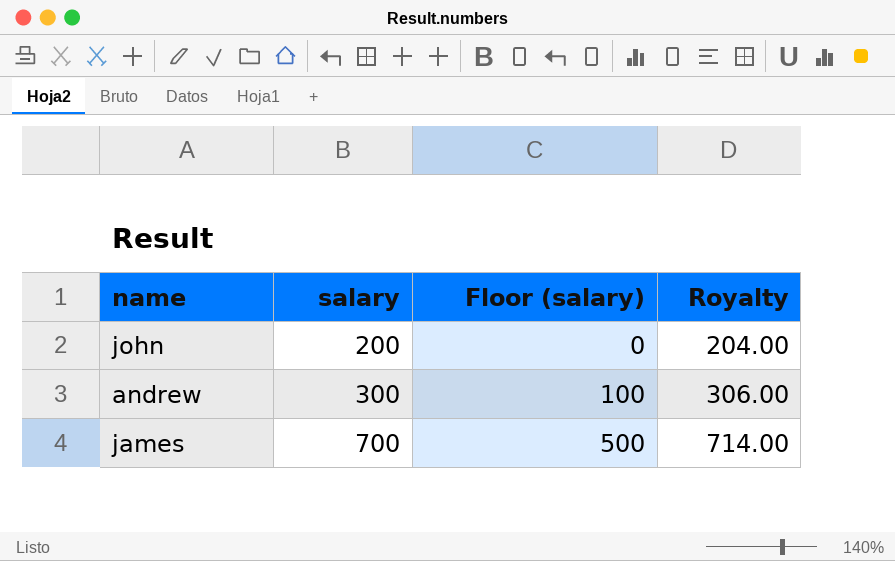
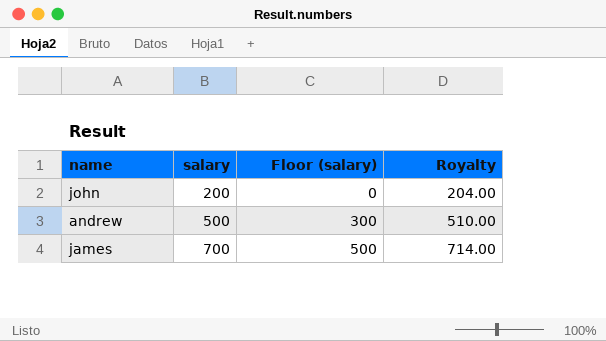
andrew | salary: 300 -> 500
andrew | Floor (salary): 100 -> 300
andrew | Royalty: 306.00 -> 510.00

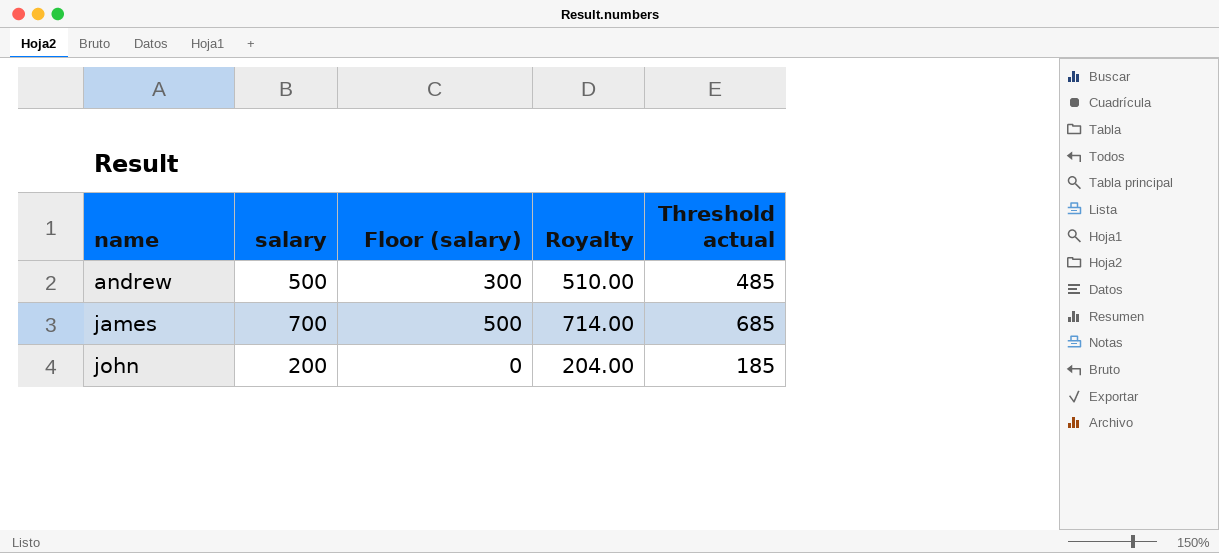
row order: salary ascending -> name ascending
column Threshold actual | formula: none -> [salary] - 15

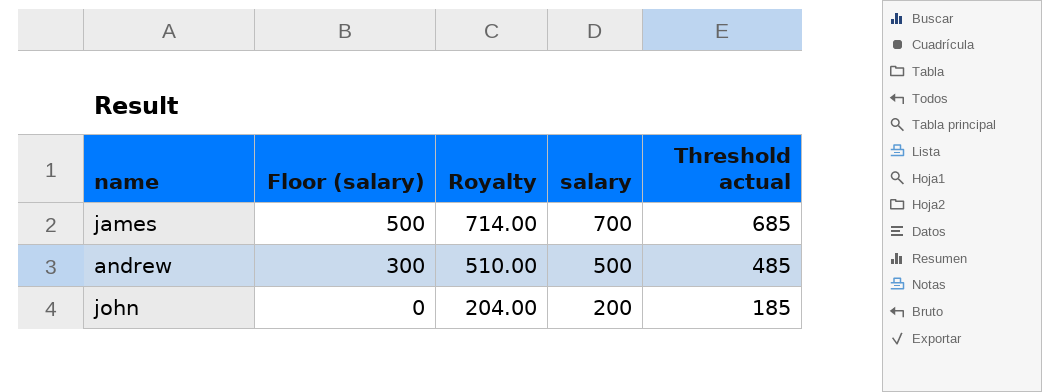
row order: name ascending -> Floor (salary) descending
column salary | position: 2 -> 4

